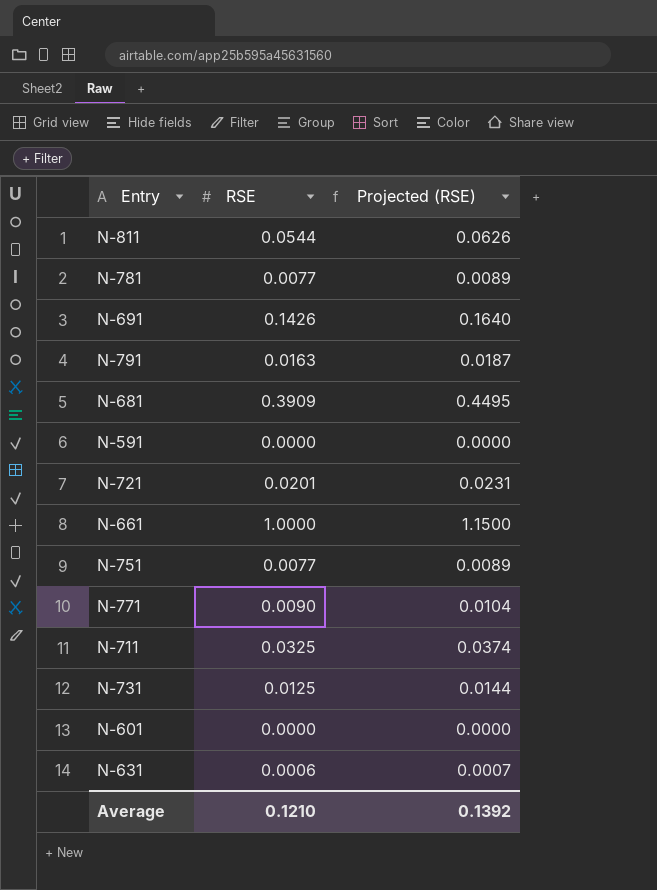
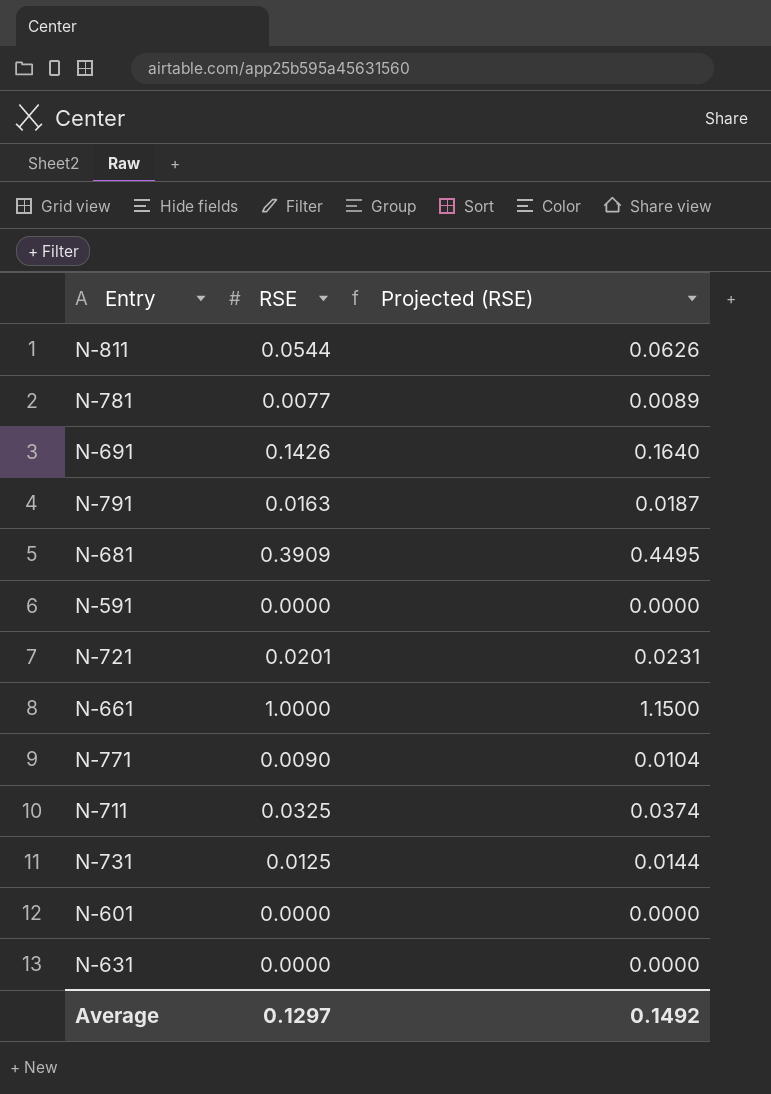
row N-751: 0.0077 | 0.0089 -> none
N-631 | RSE: 0.0006 -> 0.0000
N-631 | Projected (RSE): 0.0007 -> 0.0000
Average | RSE: 0.1210 -> 0.1297
Average | Projected (RSE): 0.1392 -> 0.1492

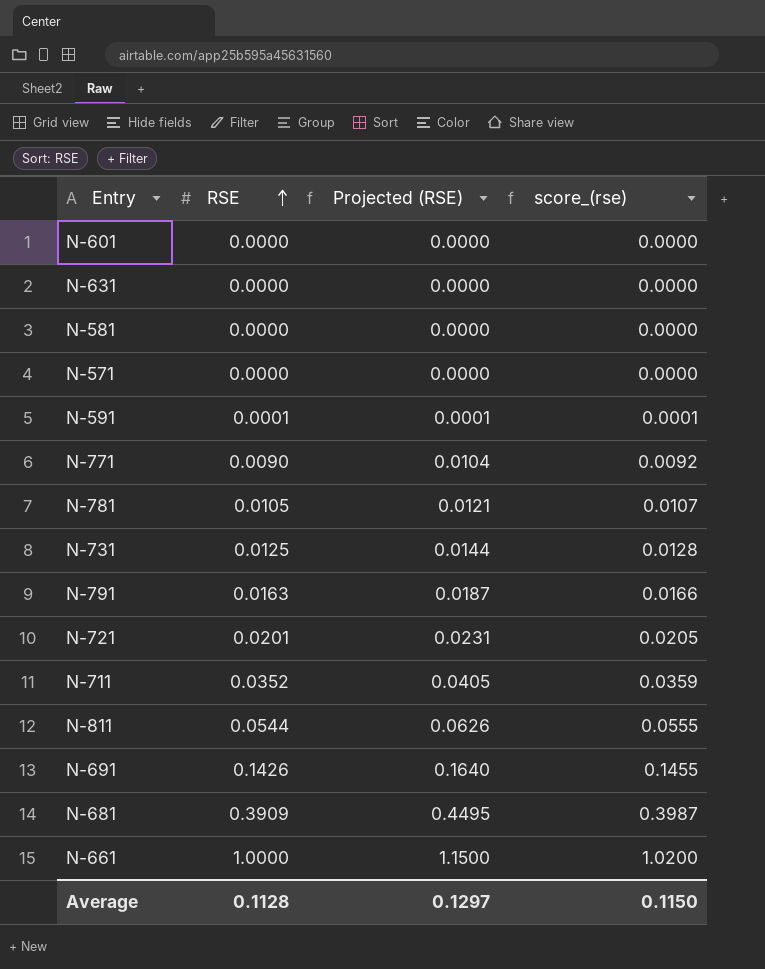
row order: none -> RSE ascending
column score_(rse) | formula: none -> [RSE] * 1.02
row N-581: none -> 0.0000 | 0.0000 | 0.0000
row N-571: none -> 0.0000 | 0.0000 | 0.0000
N-591 | RSE: 0.0000 -> 0.0001
N-591 | Projected (RSE): 0.0000 -> 0.0001
N-781 | RSE: 0.0077 -> 0.0105
N-781 | Projected (RSE): 0.0089 -> 0.0121
N-711 | RSE: 0.0325 -> 0.0352
N-711 | Projected (RSE): 0.0374 -> 0.0405
Average | RSE: 0.1297 -> 0.1128
Average | Projected (RSE): 0.1492 -> 0.1297

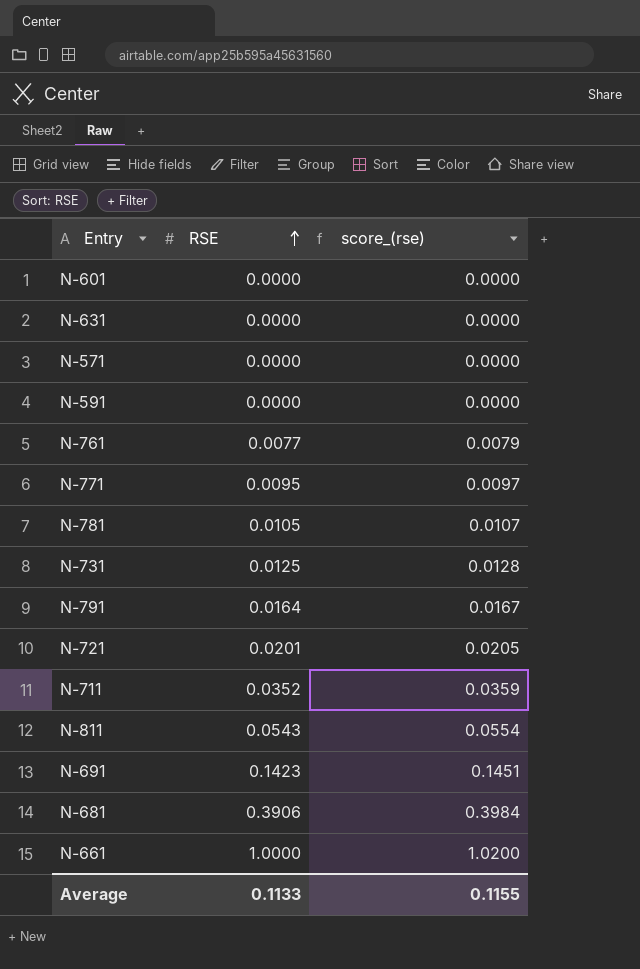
column Projected (RSE) | formula: [RSE] * 1.15 -> none
row N-581: 0.0000 | 0.0000 | 0.0000 -> none
N-591 | RSE: 0.0001 -> 0.0000
N-591 | score_(rse): 0.0001 -> 0.0000
row N-761: none -> 0.0077 | 0.0079
N-771 | RSE: 0.0090 -> 0.0095
N-771 | score_(rse): 0.0092 -> 0.0097
N-791 | RSE: 0.0163 -> 0.0164
N-791 | score_(rse): 0.0166 -> 0.0167
N-811 | RSE: 0.0544 -> 0.0543
N-811 | score_(rse): 0.0555 -> 0.0554
N-691 | RSE: 0.1426 -> 0.1423
N-691 | score_(rse): 0.1455 -> 0.1451
N-681 | RSE: 0.3909 -> 0.3906
N-681 | score_(rse): 0.3987 -> 0.3984
Average | RSE: 0.1128 -> 0.1133
Average | score_(rse): 0.1150 -> 0.1155

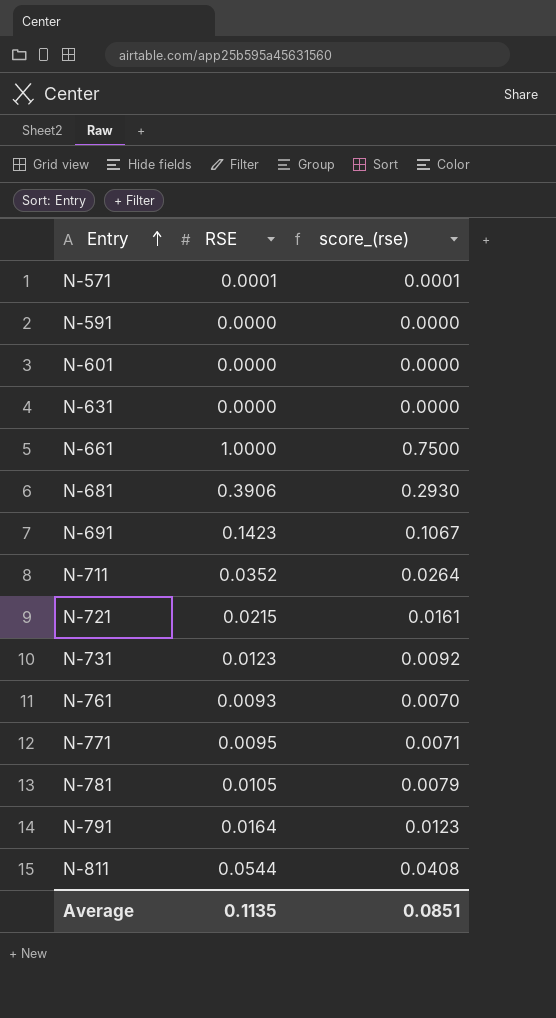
row order: RSE ascending -> Entry ascending
column score_(rse) | formula: [RSE] * 1.02 -> [RSE] * 0.75
N-571 | RSE: 0.0000 -> 0.0001
N-721 | RSE: 0.0201 -> 0.0215
N-731 | RSE: 0.0125 -> 0.0123
N-761 | RSE: 0.0077 -> 0.0093
N-811 | RSE: 0.0543 -> 0.0544
Average | RSE: 0.1133 -> 0.1135
Average | score_(rse): 0.1155 -> 0.0851

